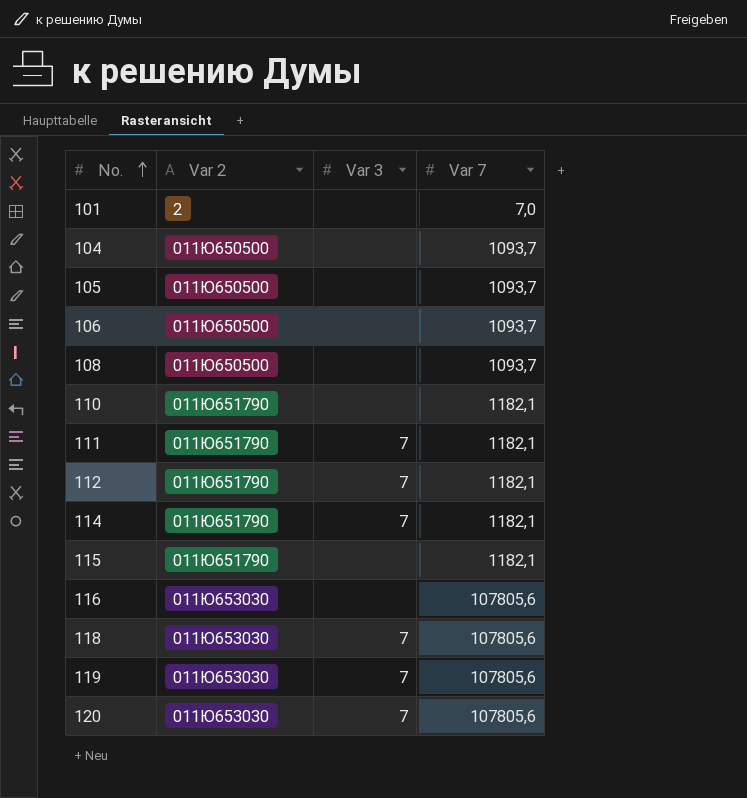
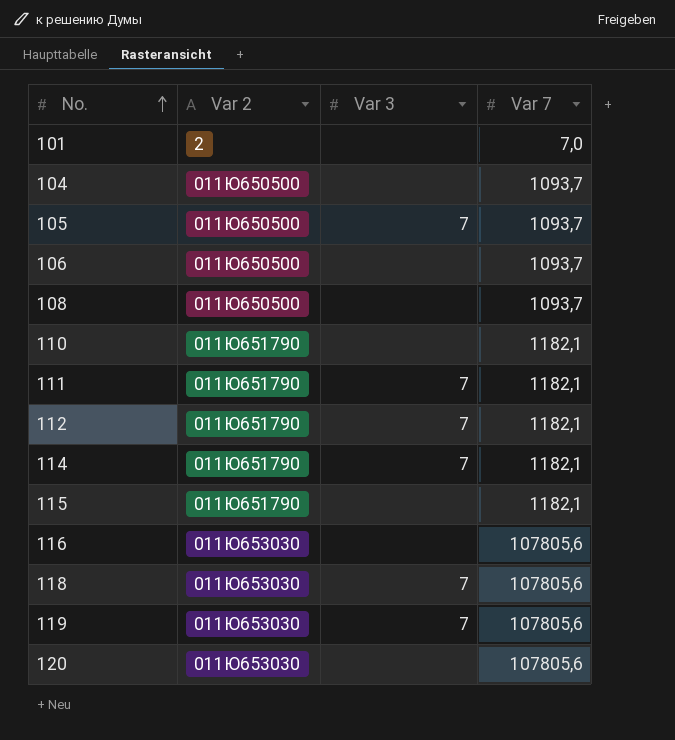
105 | Var 3: none -> 7
120 | Var 3: 7 -> none

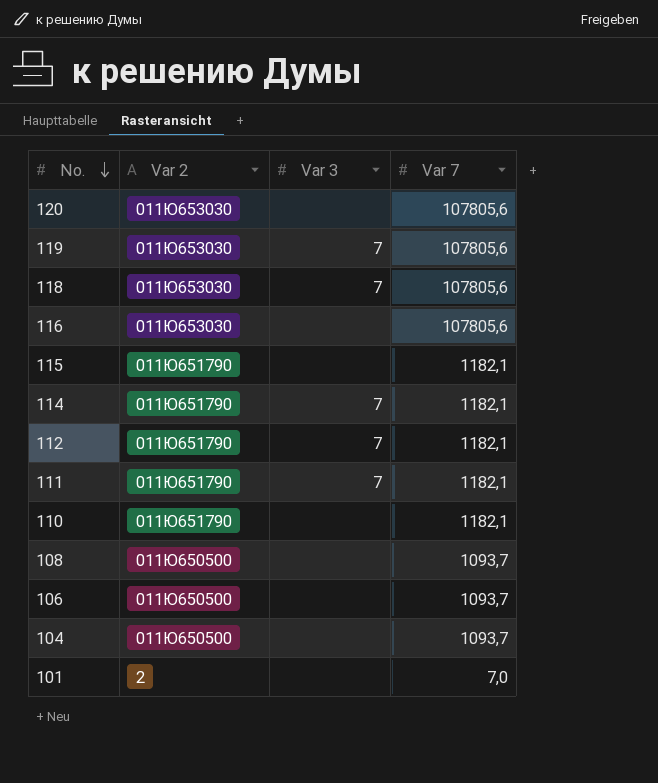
row order: No. ascending -> No. descending
row 105: 011Ю650500 | 7 | 1093,7 -> none

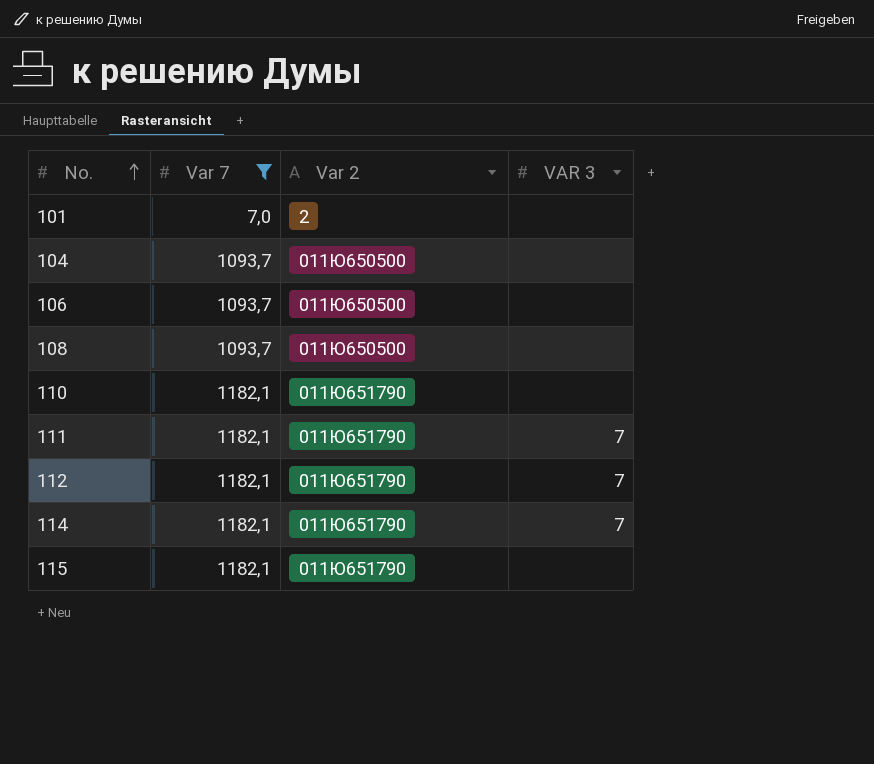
filter: none -> Var 7 != 107805,6
row order: No. descending -> No. ascending
column Var 7 | position: 4 -> 2
column name: Var 3 -> VAR 3

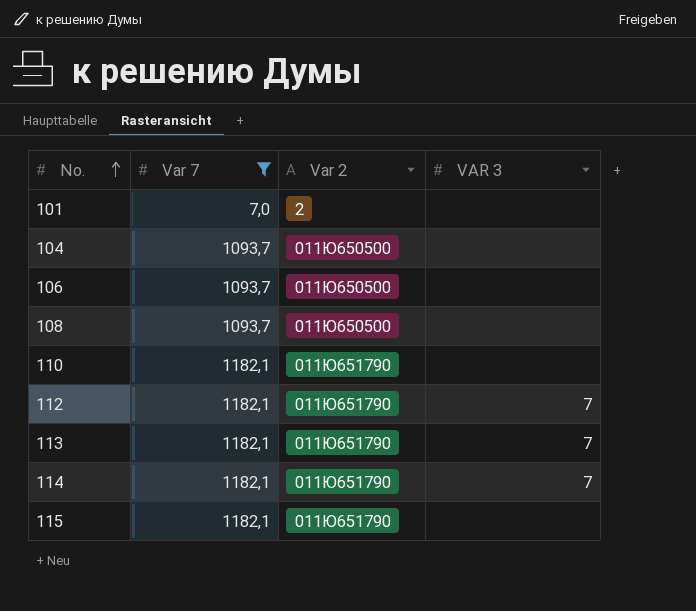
row 111: 1182,1 | 011Ю651790 | 7 -> none
row 113: none -> 1182,1 | 011Ю651790 | 7

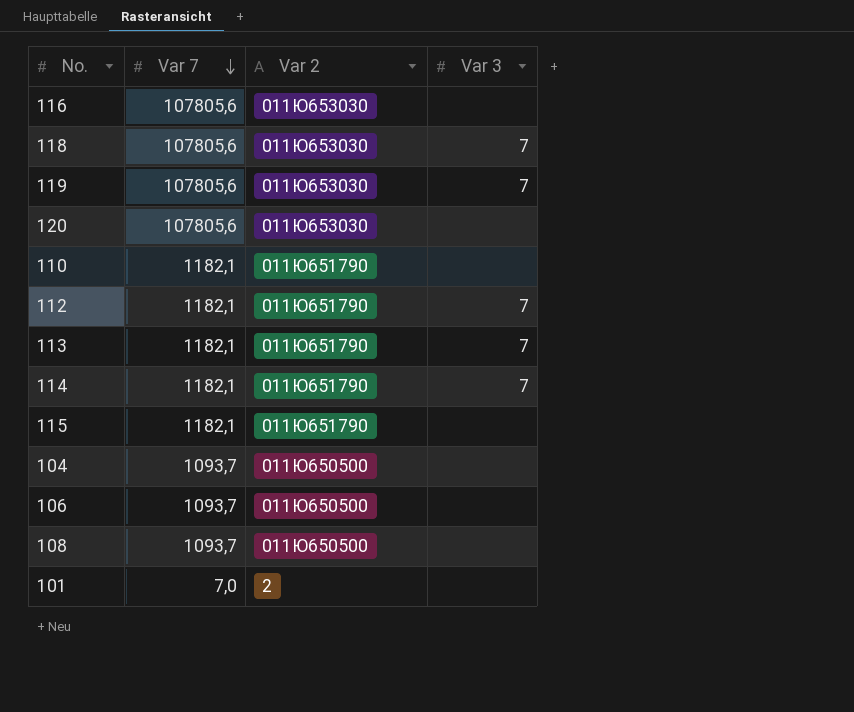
filter: Var 7 != 107805,6 -> none
row order: No. ascending -> Var 7 descending
column name: VAR 3 -> Var 3

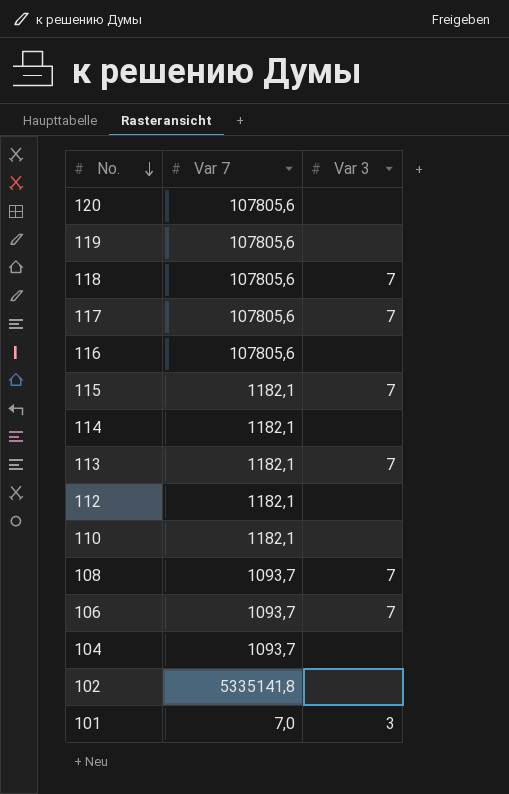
row order: Var 7 descending -> No. descending
column Var 2 | position: 3 -> none
119 | Var 3: 7 -> none
row 117: none -> 107805,6 | 7
115 | Var 3: none -> 7
114 | Var 3: 7 -> none
112 | Var 3: 7 -> none
108 | Var 3: none -> 7
106 | Var 3: none -> 7
row 102: none -> 5335141,8 | none
101 | Var 3: none -> 3

